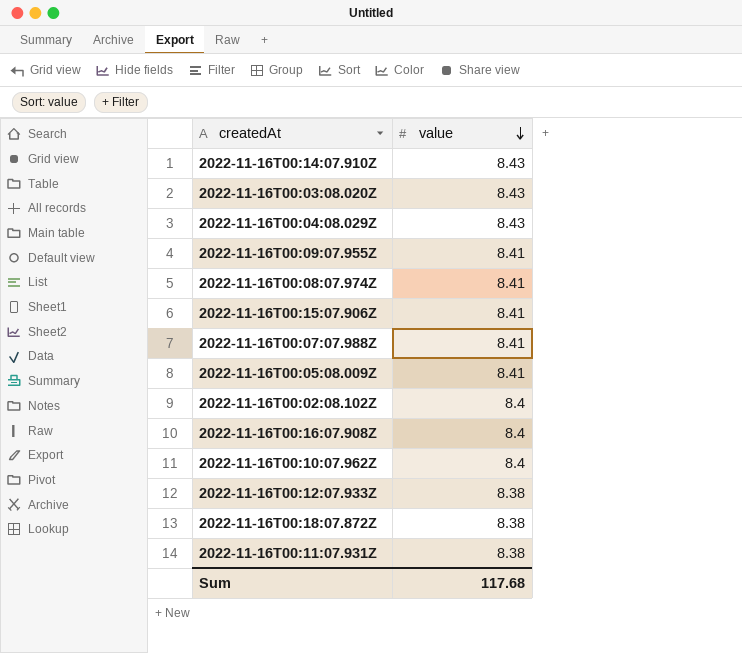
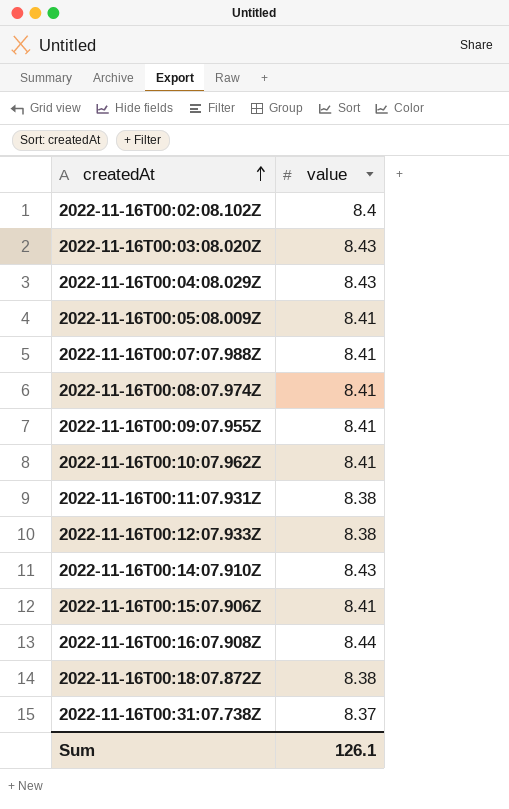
row order: value descending -> createdAt ascending
2022-11-16T00:10:07.962Z | value: 8.4 -> 8.41
2022-11-16T00:16:07.908Z | value: 8.4 -> 8.44
row 2022-11-16T00:31:07.738Z: none -> 8.37
Sum | value: 117.68 -> 126.1

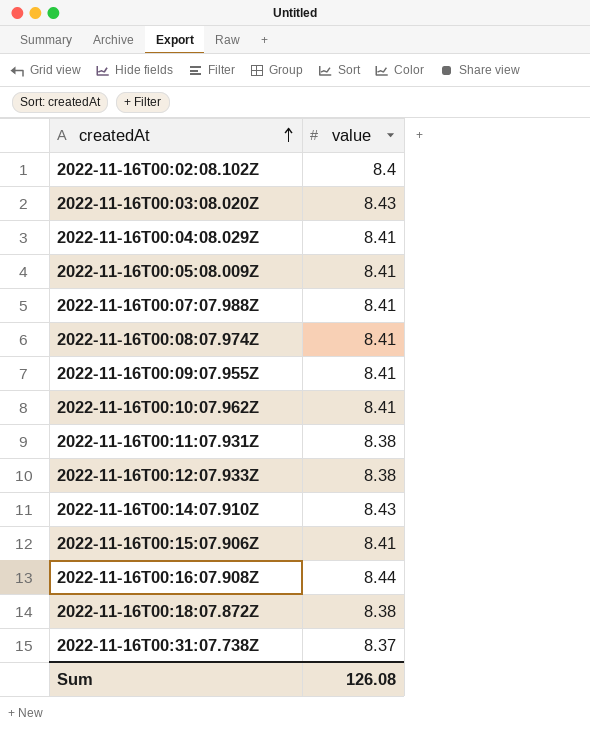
2022-11-16T00:04:08.029Z | value: 8.43 -> 8.41
Sum | value: 126.1 -> 126.08

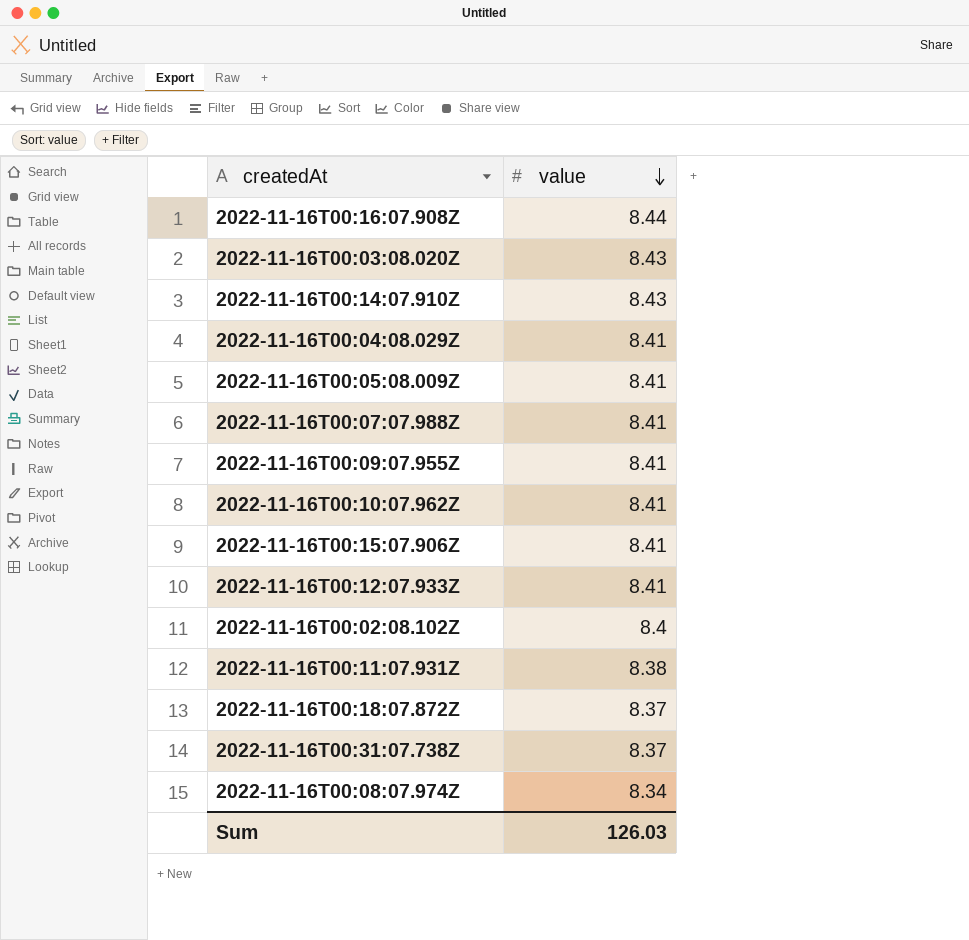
row order: createdAt ascending -> value descending
2022-11-16T00:12:07.933Z | value: 8.38 -> 8.41
2022-11-16T00:18:07.872Z | value: 8.38 -> 8.37
2022-11-16T00:08:07.974Z | value: 8.41 -> 8.34
Sum | value: 126.08 -> 126.03

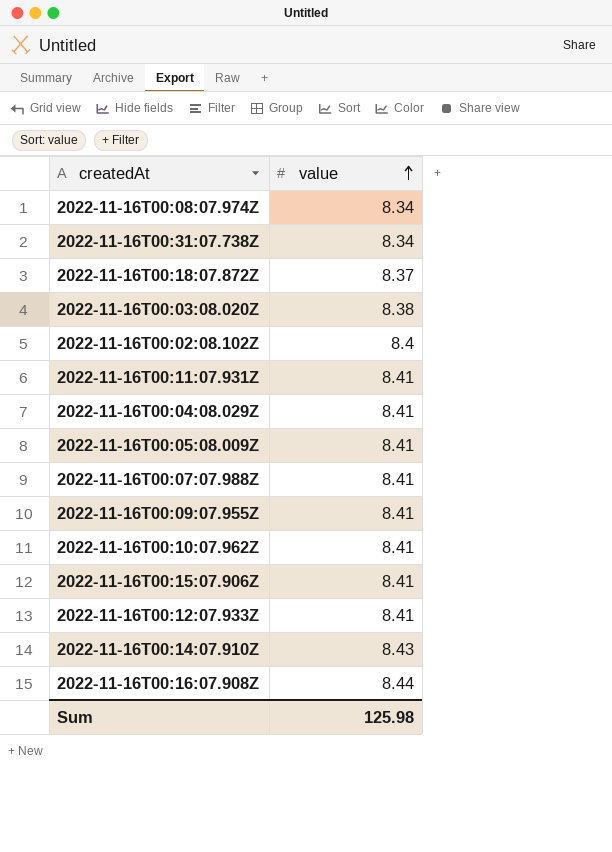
row order: value descending -> value ascending
2022-11-16T00:31:07.738Z | value: 8.37 -> 8.34
2022-11-16T00:03:08.020Z | value: 8.43 -> 8.38
2022-11-16T00:11:07.931Z | value: 8.38 -> 8.41
Sum | value: 126.03 -> 125.98

